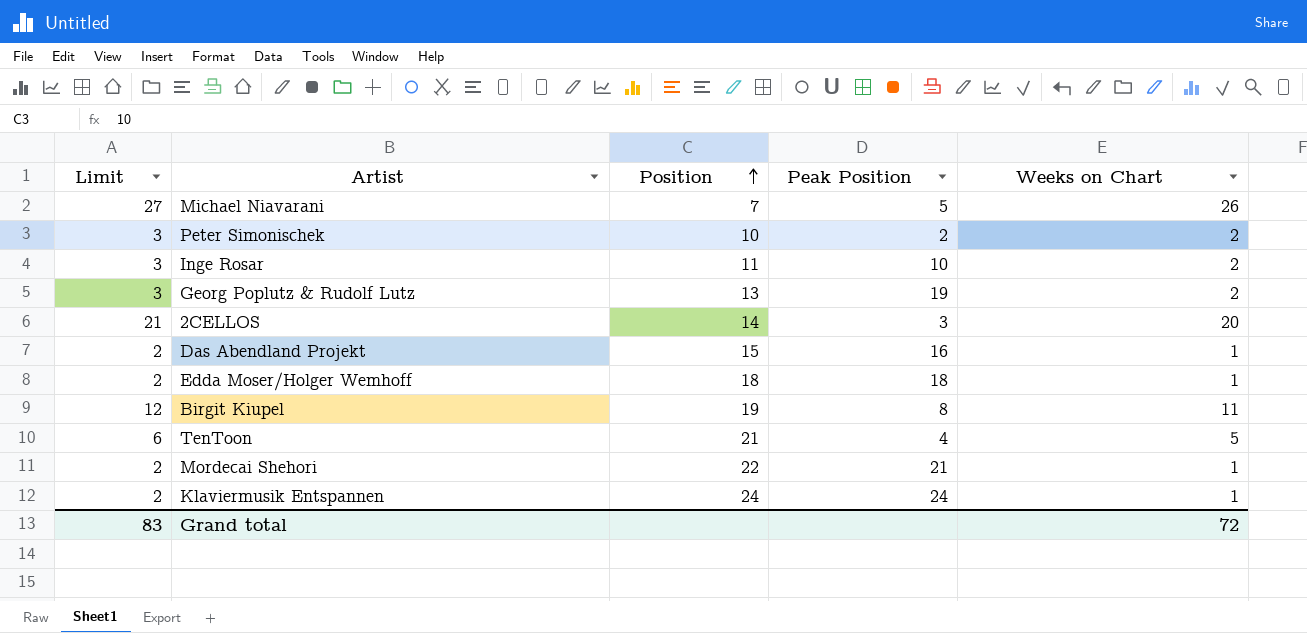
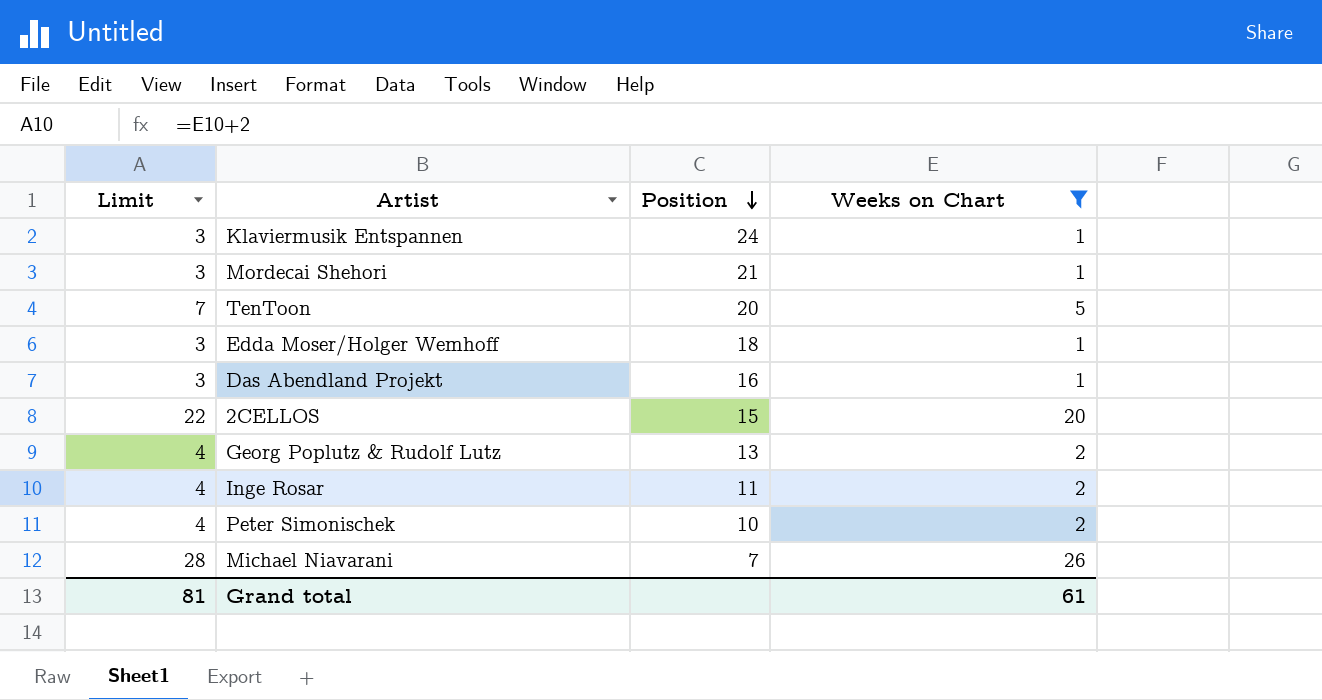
filter: none -> Weeks on Chart != 11
row order: Position ascending -> Position descending
column Peak Position | position: 4 -> none
column Limit | formula: [Weeks on Chart] + 1 -> [Weeks on Chart] + 2
Mordecai Shehori | Position: 22 -> 21
TenToon | Position: 21 -> 20
Das Abendland Projekt | Position: 15 -> 16
2CELLOS | Position: 14 -> 15
Grand total | Limit: 83 -> 81
Grand total | Weeks on Chart: 72 -> 61

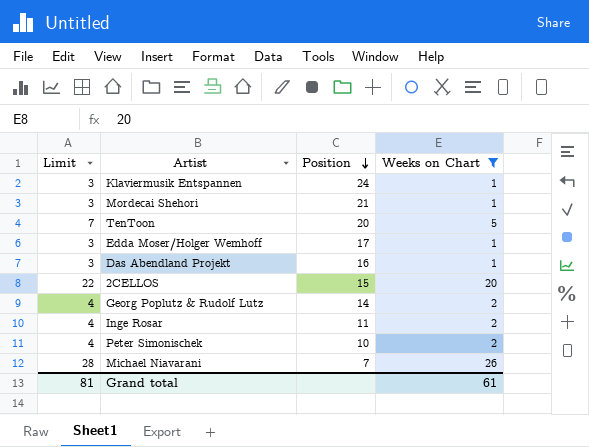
Edda Moser/Holger Wemhoff | Position: 18 -> 17
Georg Poplutz & Rudolf Lutz | Position: 13 -> 14

